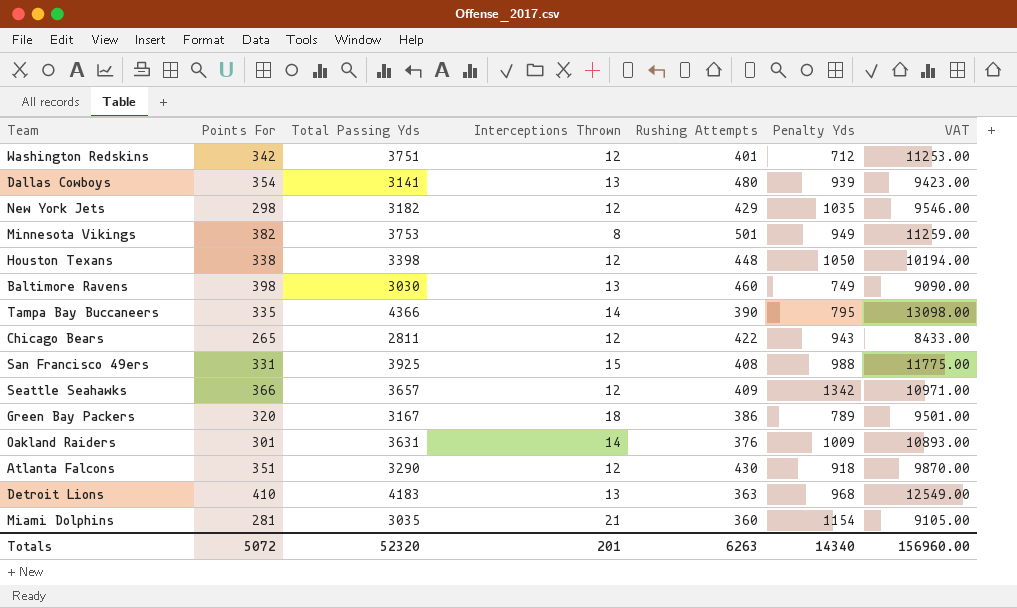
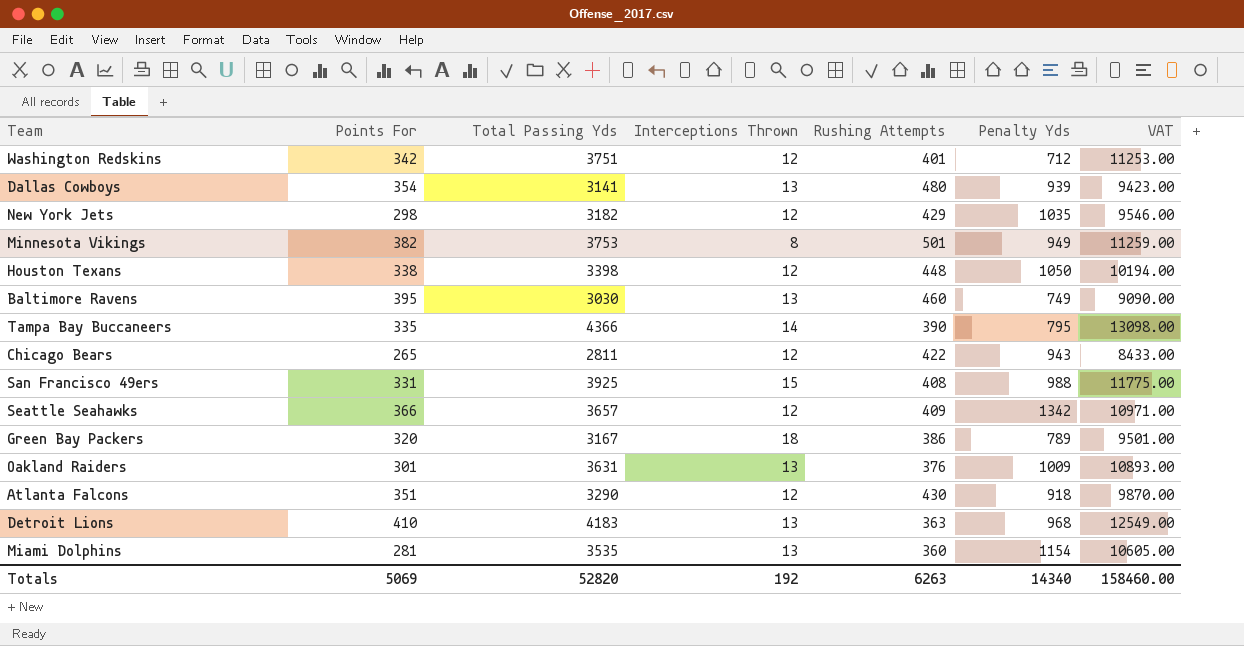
Baltimore Ravens | Points For: 398 -> 395
Oakland Raiders | Interceptions Thrown: 14 -> 13
Miami Dolphins | Total Passing Yds: 3035 -> 3535
Miami Dolphins | Interceptions Thrown: 21 -> 13
Miami Dolphins | VAT: 9105.00 -> 10605.00
Totals | Points For: 5072 -> 5069
Totals | Total Passing Yds: 52320 -> 52820
Totals | Interceptions Thrown: 201 -> 192
Totals | VAT: 156960.00 -> 158460.00

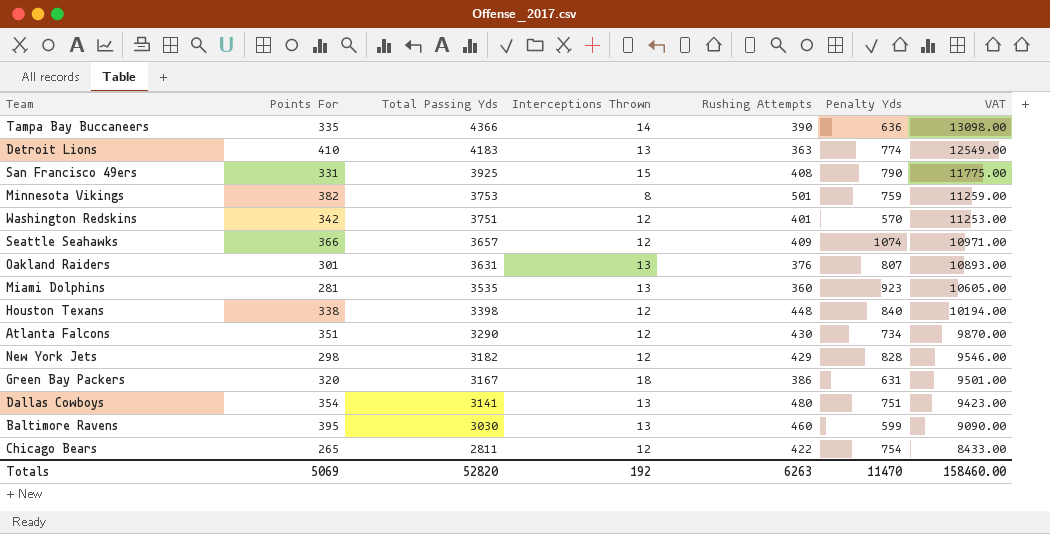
row order: none -> Total Passing Yds descending
Tampa Bay Buccaneers | Penalty Yds: 795 -> 636
Detroit Lions | Penalty Yds: 968 -> 774
San Francisco 49ers | Penalty Yds: 988 -> 790
Minnesota Vikings | Penalty Yds: 949 -> 759
Washington Redskins | Penalty Yds: 712 -> 570
Seattle Seahawks | Penalty Yds: 1342 -> 1074
Oakland Raiders | Penalty Yds: 1009 -> 807
Miami Dolphins | Penalty Yds: 1154 -> 923
Houston Texans | Penalty Yds: 1050 -> 840
Atlanta Falcons | Penalty Yds: 918 -> 734
New York Jets | Penalty Yds: 1035 -> 828
Green Bay Packers | Penalty Yds: 789 -> 631
Dallas Cowboys | Penalty Yds: 939 -> 751
Baltimore Ravens | Penalty Yds: 749 -> 599
Chicago Bears | Penalty Yds: 943 -> 754
Totals | Penalty Yds: 14340 -> 11470

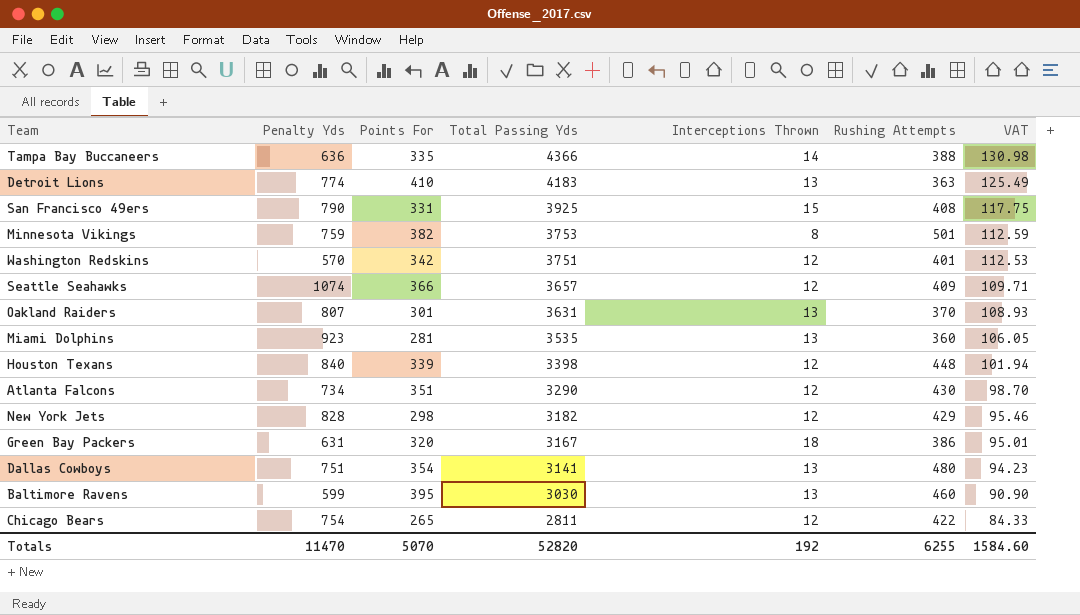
column Penalty Yds | position: 6 -> 2
column VAT | formula: [Total Passing Yds] * 3 -> [Total Passing Yds] * 0.03
Tampa Bay Buccaneers | Rushing Attempts: 390 -> 388
Oakland Raiders | Rushing Attempts: 376 -> 370
Houston Texans | Points For: 338 -> 339
Totals | Points For: 5069 -> 5070
Totals | Rushing Attempts: 6263 -> 6255
Totals | VAT: 158460.00 -> 1584.60

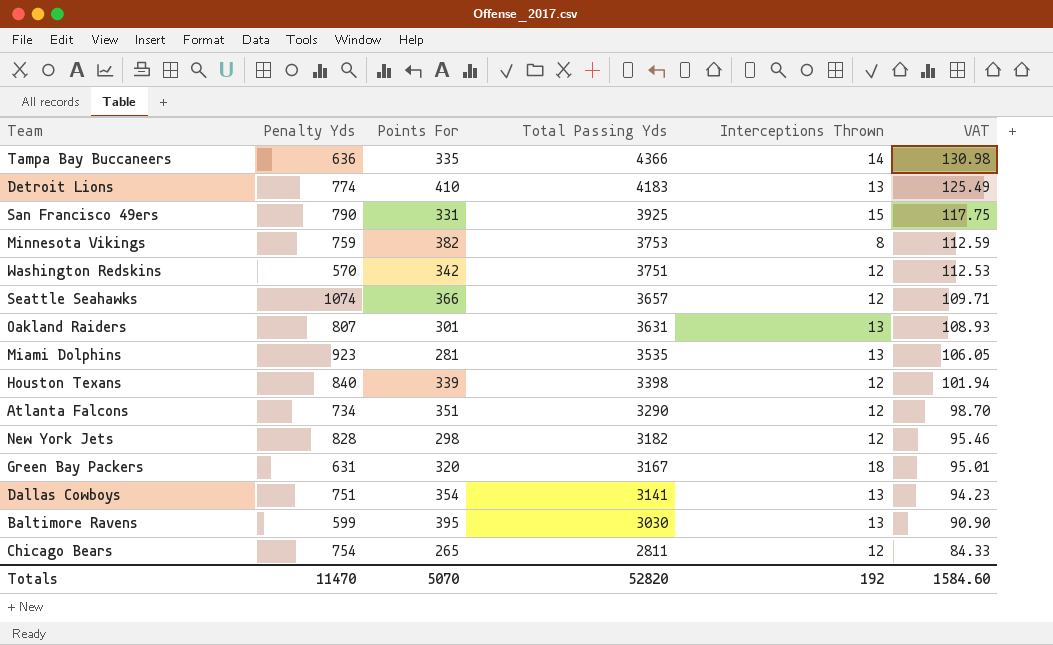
column Rushing Attempts | position: 6 -> none

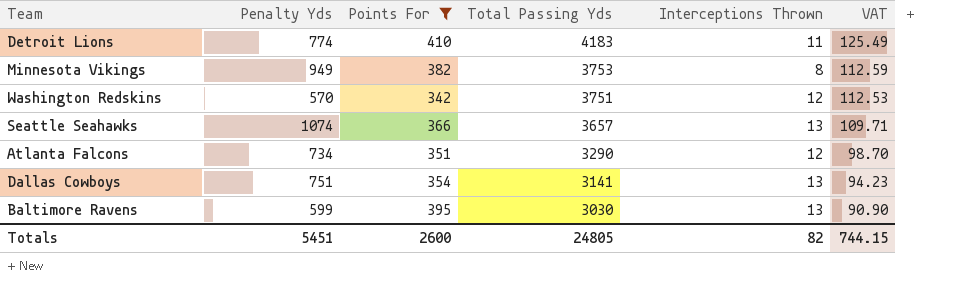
filter: none -> Points For >= 342
Detroit Lions | Interceptions Thrown: 13 -> 11
Minnesota Vikings | Penalty Yds: 759 -> 949
Seattle Seahawks | Interceptions Thrown: 12 -> 13
Totals | Penalty Yds: 11470 -> 5451
Totals | Points For: 5070 -> 2600
Totals | Total Passing Yds: 52820 -> 24805
Totals | Interceptions Thrown: 192 -> 82
Totals | VAT: 1584.60 -> 744.15

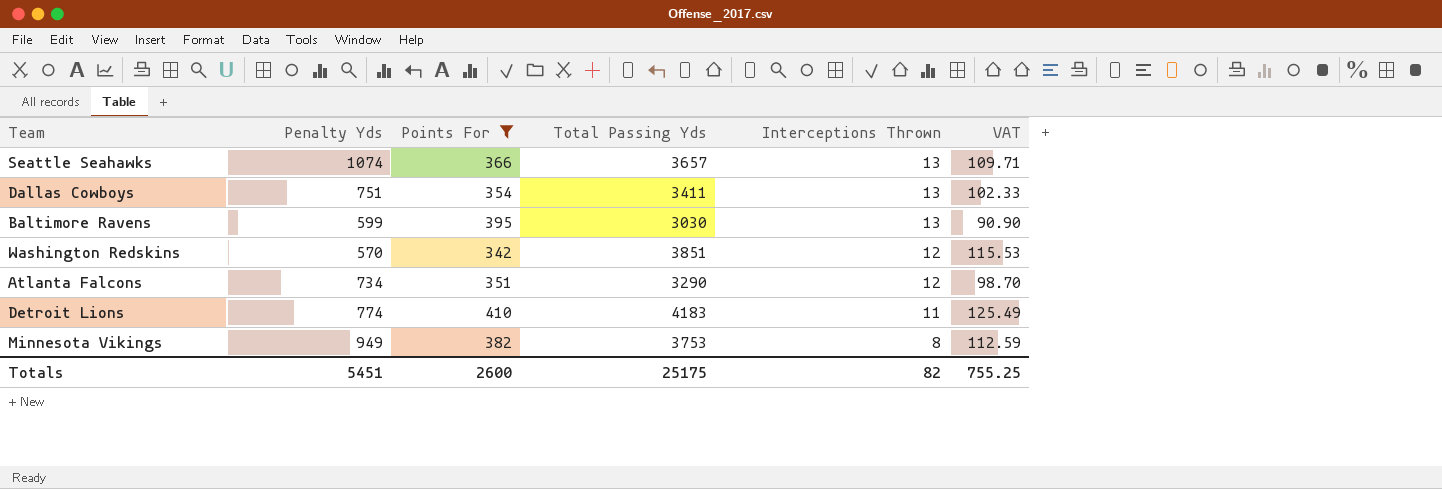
row order: Total Passing Yds descending -> Interceptions Thrown descending
Dallas Cowboys | Total Passing Yds: 3141 -> 3411
Dallas Cowboys | VAT: 94.23 -> 102.33
Washington Redskins | Total Passing Yds: 3751 -> 3851
Washington Redskins | VAT: 112.53 -> 115.53
Totals | Total Passing Yds: 24805 -> 25175
Totals | VAT: 744.15 -> 755.25

